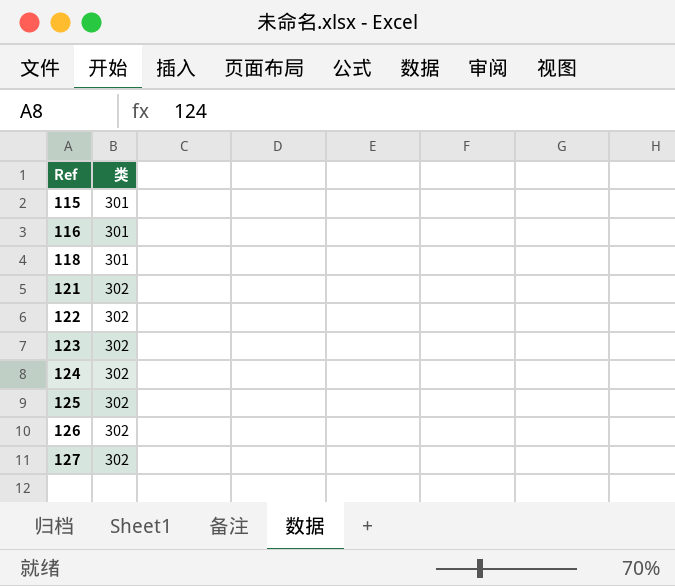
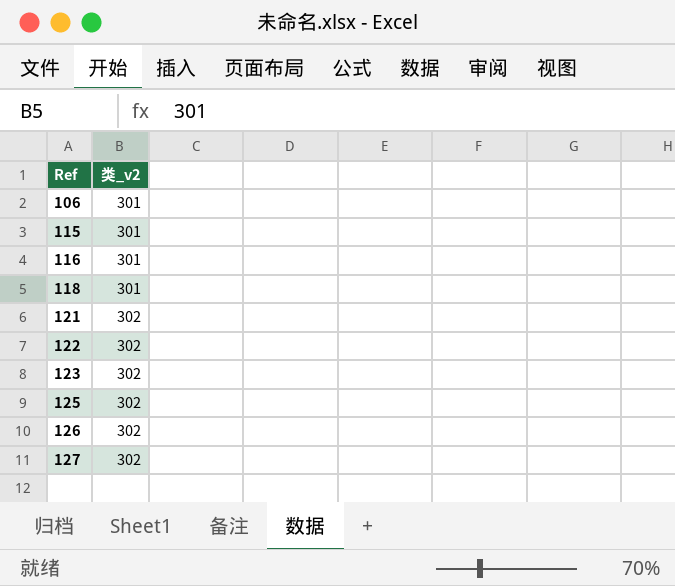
column name: 类 -> 类_v2
row 124: 302 -> none
row 106: none -> 301

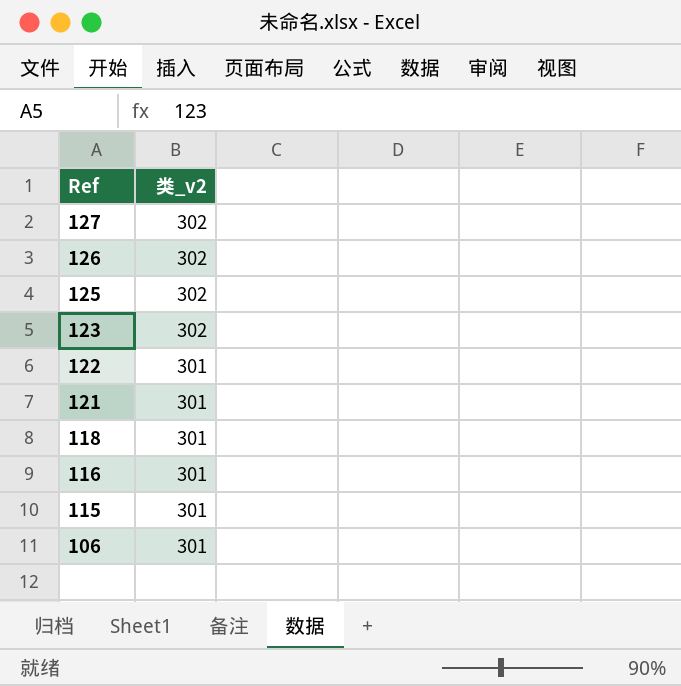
row order: Ref ascending -> Ref descending
122 | 类_v2: 302 -> 301
121 | 类_v2: 302 -> 301

